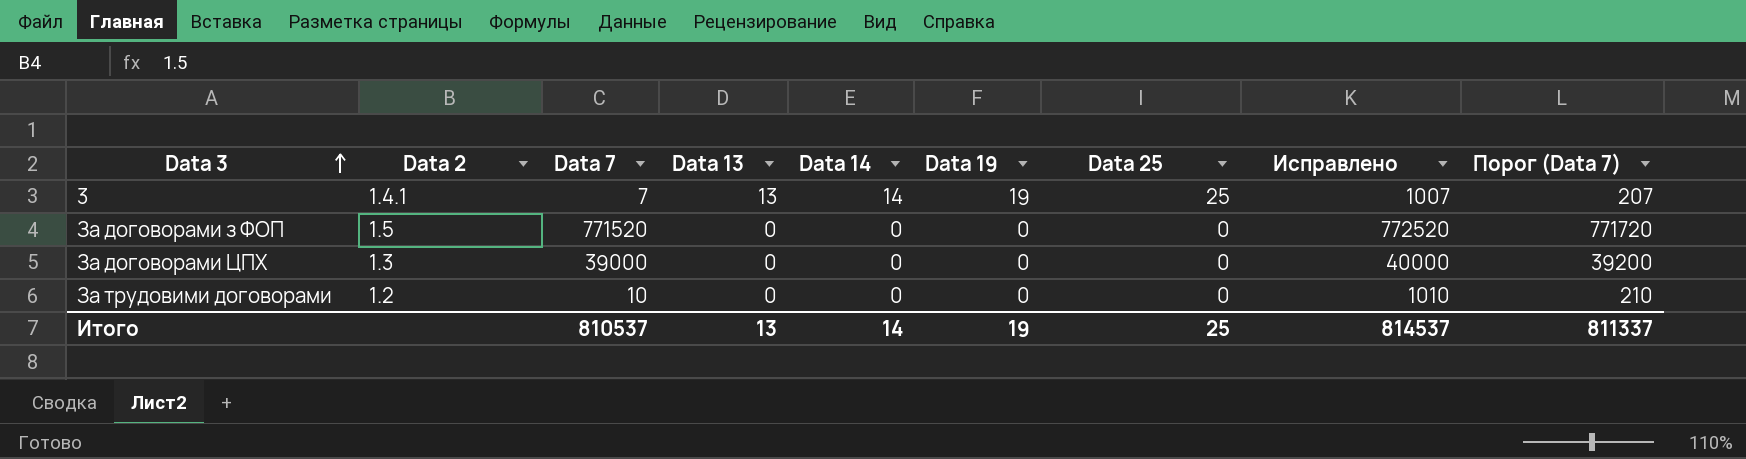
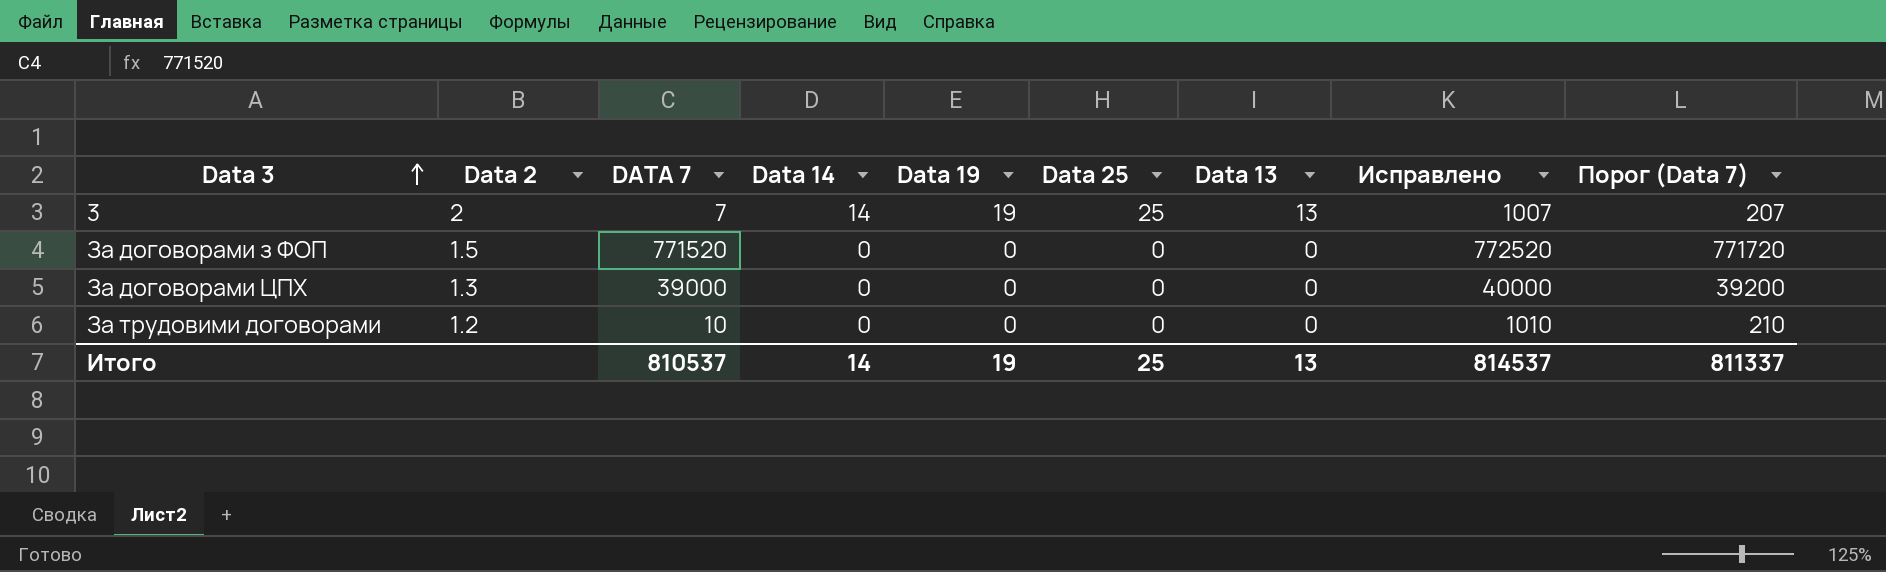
column name: Data 7 -> DATA 7
column Data 13 | position: 4 -> 7
3 | Data 2: 1.4.1 -> 2

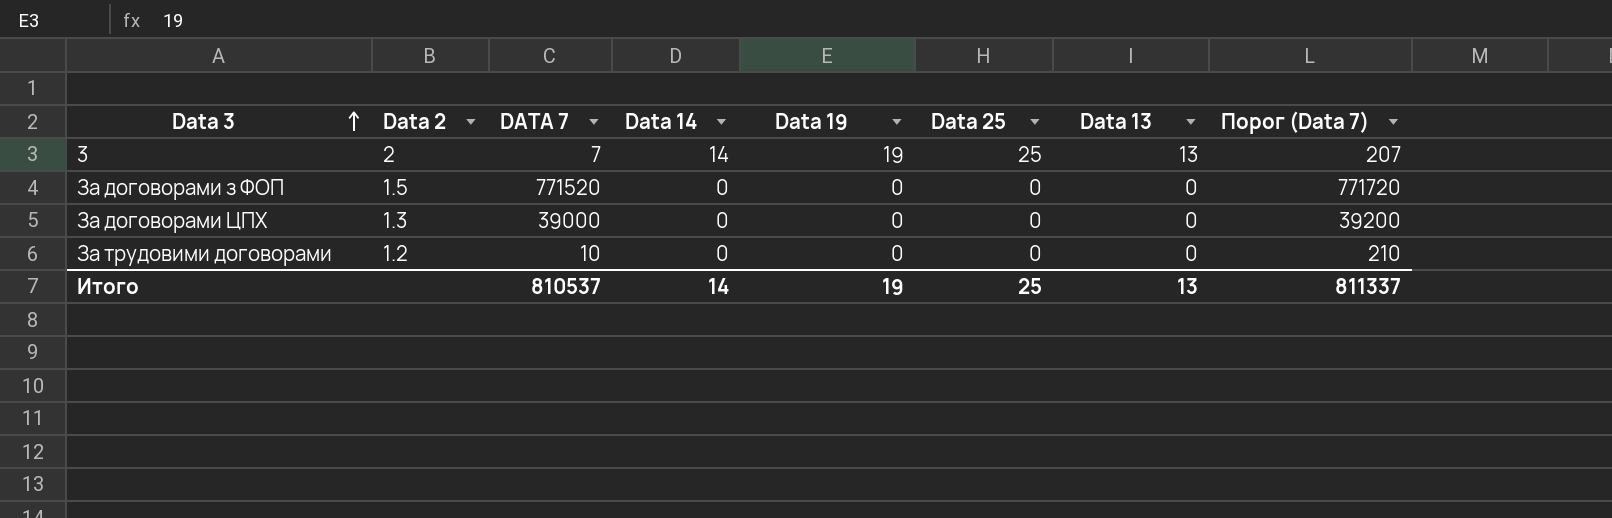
column Исправлено | formula: [DATA 7] + 1000 -> none

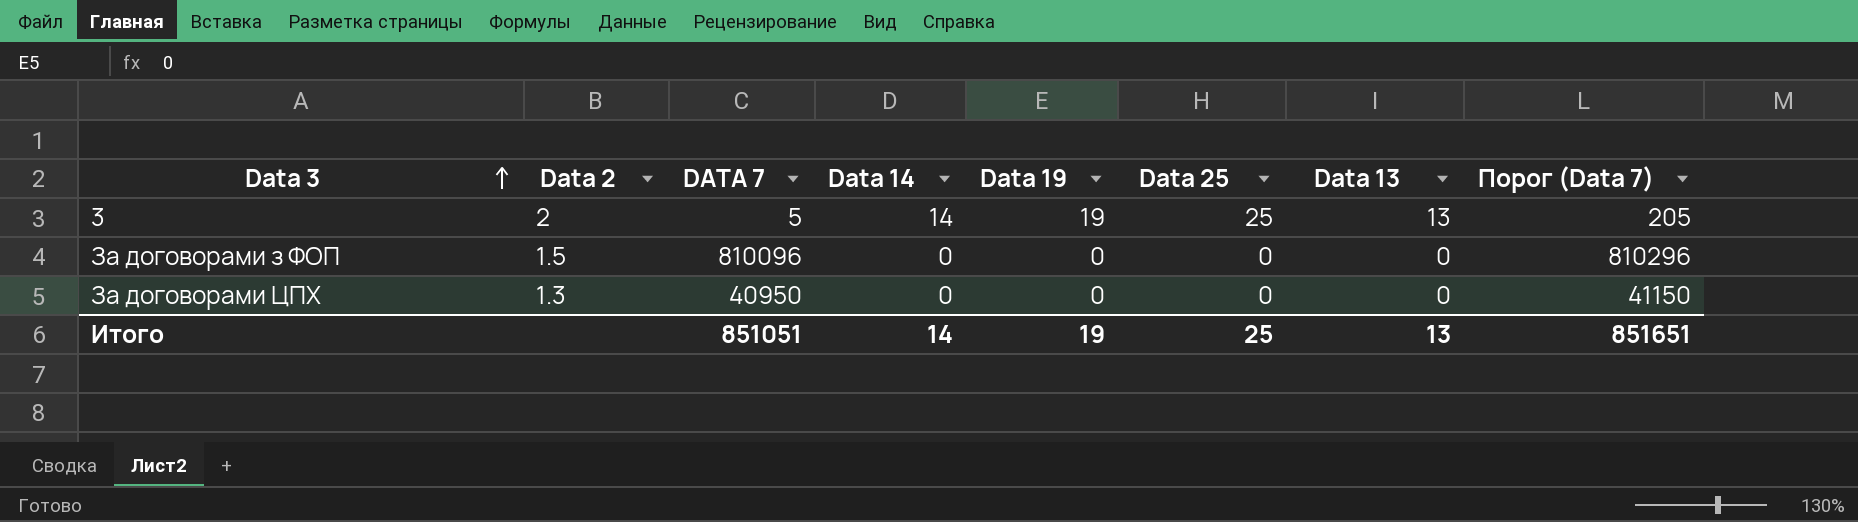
row За трудовими договорами: 1.2 | 10 | 0 | 0 | 0 | 0 | 210 -> none
3 | DATA 7: 7 -> 5
3 | Порог (Data 7): 207 -> 205
За договорами з ФОП | DATA 7: 771520 -> 810096
За договорами з ФОП | Порог (Data 7): 771720 -> 810296
За договорами ЦПХ | DATA 7: 39000 -> 40950
За договорами ЦПХ | Порог (Data 7): 39200 -> 41150
Итого | DATA 7: 810537 -> 851051
Итого | Порог (Data 7): 811337 -> 851651

